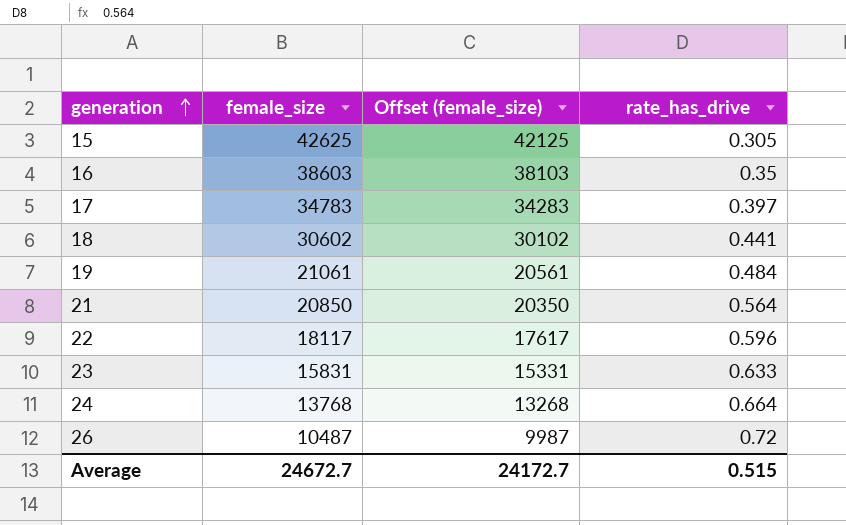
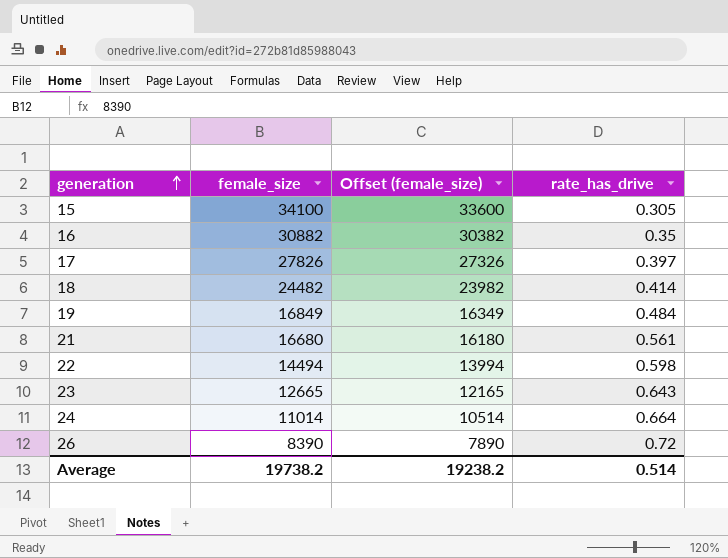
15 | female_size: 42625 -> 34100
15 | Offset (female_size): 42125 -> 33600
16 | female_size: 38603 -> 30882
16 | Offset (female_size): 38103 -> 30382
17 | female_size: 34783 -> 27826
17 | Offset (female_size): 34283 -> 27326
18 | female_size: 30602 -> 24482
18 | Offset (female_size): 30102 -> 23982
18 | rate_has_drive: 0.441 -> 0.414
19 | female_size: 21061 -> 16849
19 | Offset (female_size): 20561 -> 16349
21 | female_size: 20850 -> 16680
21 | Offset (female_size): 20350 -> 16180
21 | rate_has_drive: 0.564 -> 0.561
22 | female_size: 18117 -> 14494
22 | Offset (female_size): 17617 -> 13994
22 | rate_has_drive: 0.596 -> 0.598
23 | female_size: 15831 -> 12665
23 | Offset (female_size): 15331 -> 12165
23 | rate_has_drive: 0.633 -> 0.643
24 | female_size: 13768 -> 11014
24 | Offset (female_size): 13268 -> 10514
26 | female_size: 10487 -> 8390
26 | Offset (female_size): 9987 -> 7890
Average | female_size: 24672.7 -> 19738.2
Average | Offset (female_size): 24172.7 -> 19238.2
Average | rate_has_drive: 0.515 -> 0.514

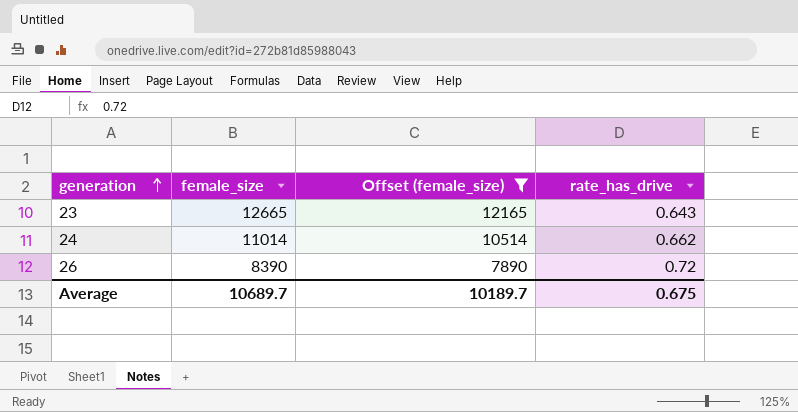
filter: none -> Offset (female_size) <= 12165
24 | rate_has_drive: 0.664 -> 0.662
Average | female_size: 19738.2 -> 10689.7
Average | Offset (female_size): 19238.2 -> 10189.7
Average | rate_has_drive: 0.514 -> 0.675

